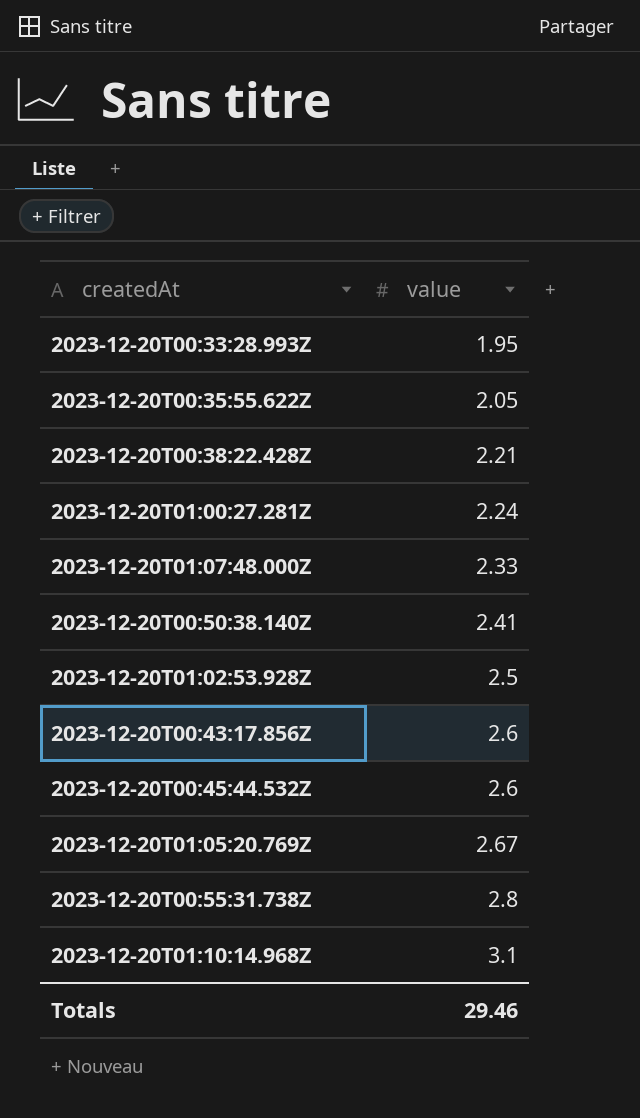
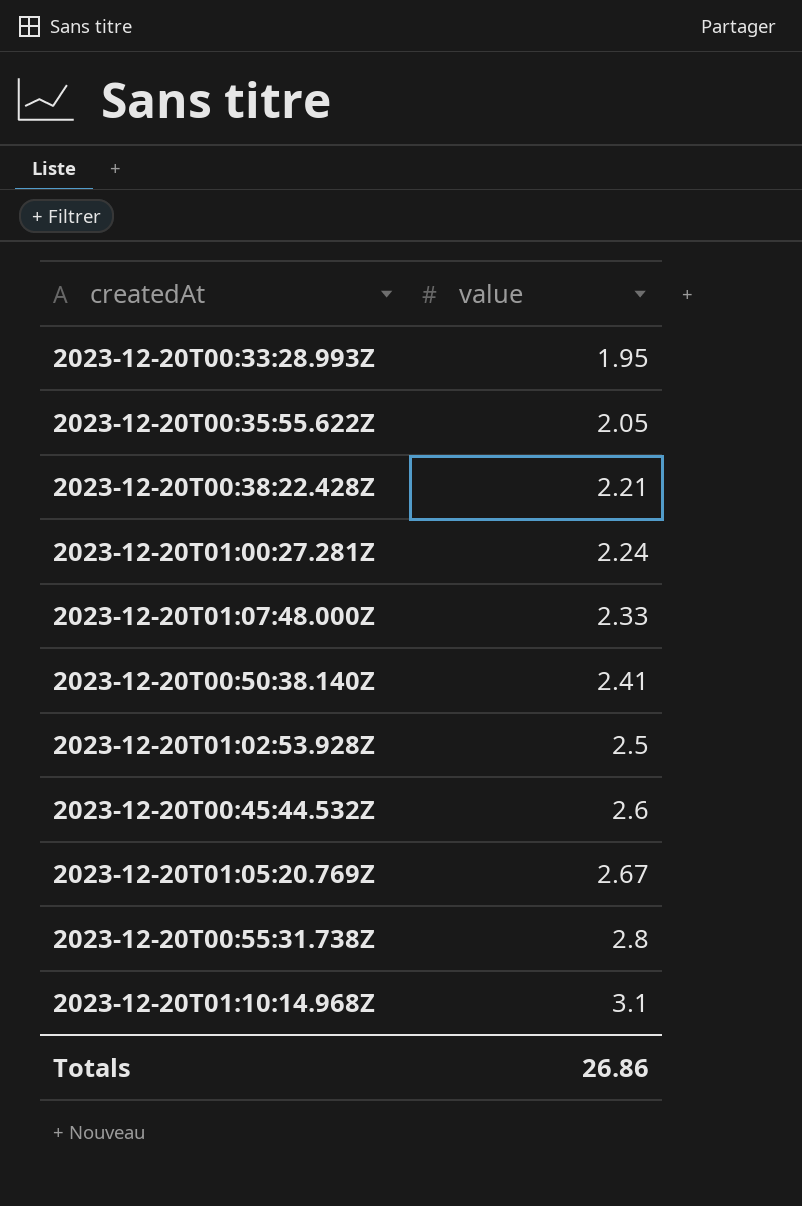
row 2023-12-20T00:43:17.856Z: 2.6 -> none
Totals | value: 29.46 -> 26.86

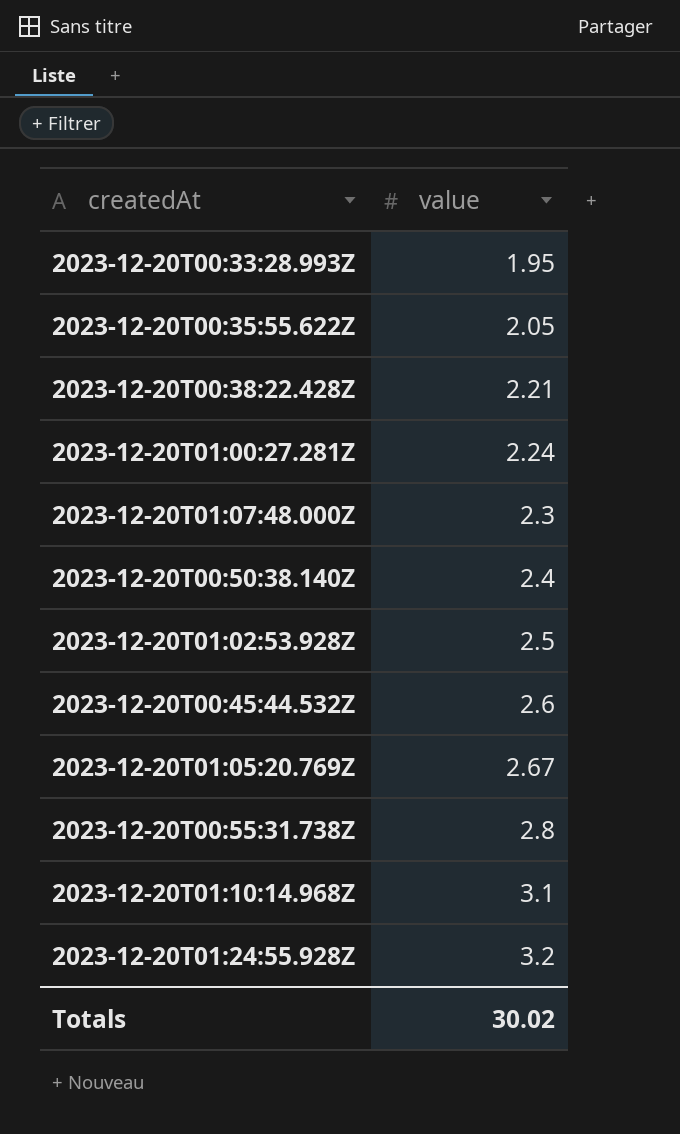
2023-12-20T01:07:48.000Z | value: 2.33 -> 2.3
2023-12-20T00:50:38.140Z | value: 2.41 -> 2.4
row 2023-12-20T01:24:55.928Z: none -> 3.2
Totals | value: 26.86 -> 30.02

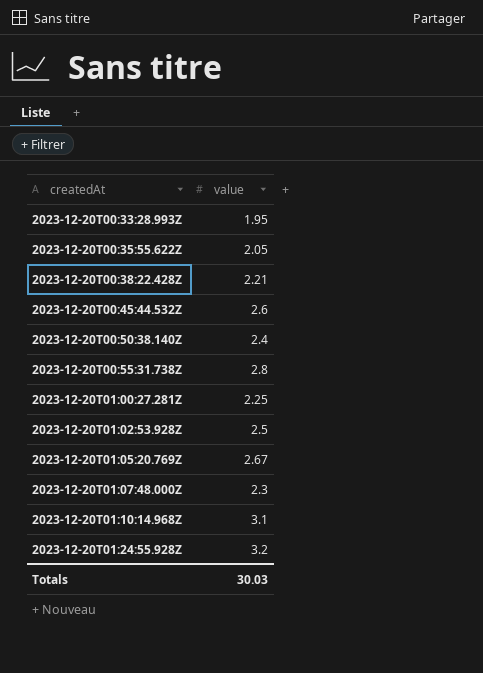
row order: value ascending -> createdAt ascending
2023-12-20T01:00:27.281Z | value: 2.24 -> 2.25
Totals | value: 30.02 -> 30.03

